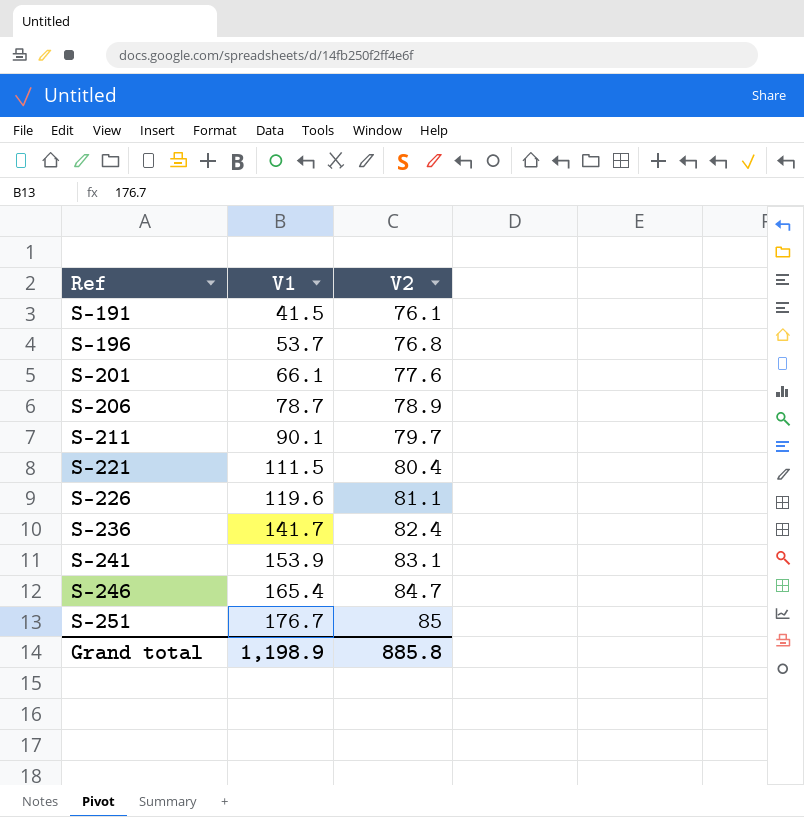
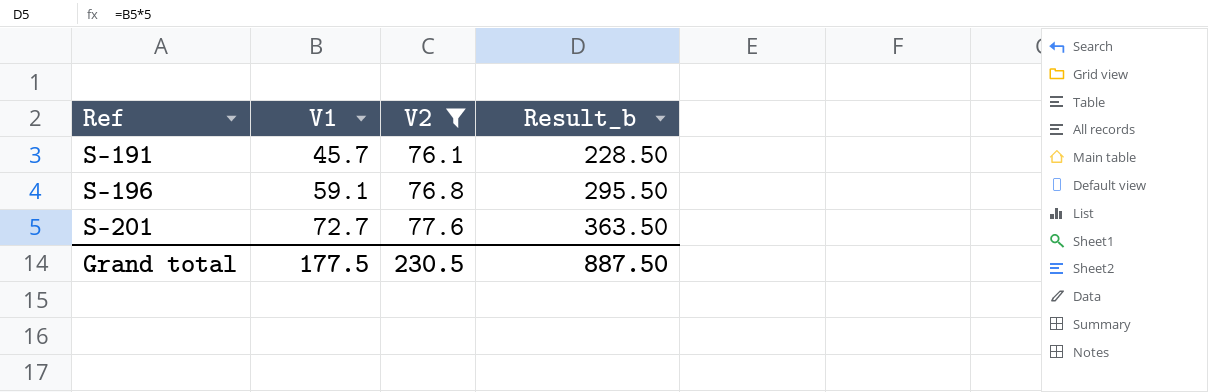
filter: none -> V2 <= 77.6
column Result_b | formula: none -> [V1] * 5
S-191 | V1: 41.5 -> 45.7
S-196 | V1: 53.7 -> 59.1
S-201 | V1: 66.1 -> 72.7
Grand total | V1: 1,198.9 -> 177.5
Grand total | V2: 885.8 -> 230.5

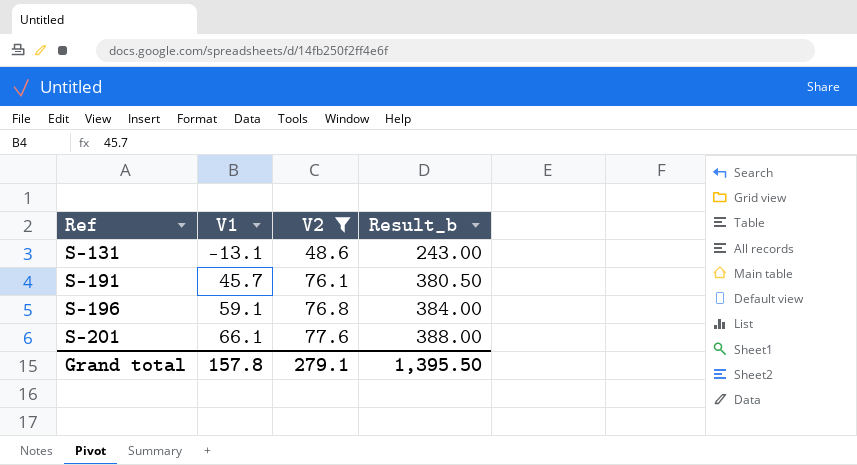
column Result_b | formula: [V1] * 5 -> [V2] * 5
row S-131: none -> -13.1 | 48.6 | 243.00
S-201 | V1: 72.7 -> 66.1
Grand total | V1: 177.5 -> 157.8
Grand total | V2: 230.5 -> 279.1
Grand total | Result_b: 887.50 -> 1,395.50

